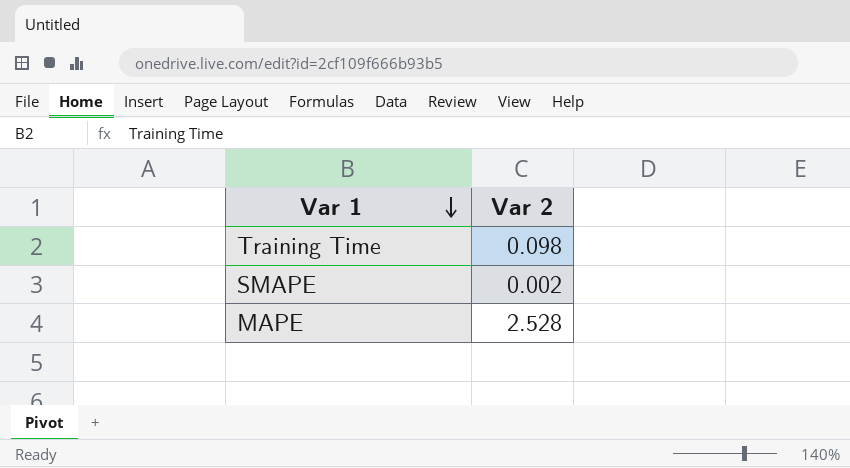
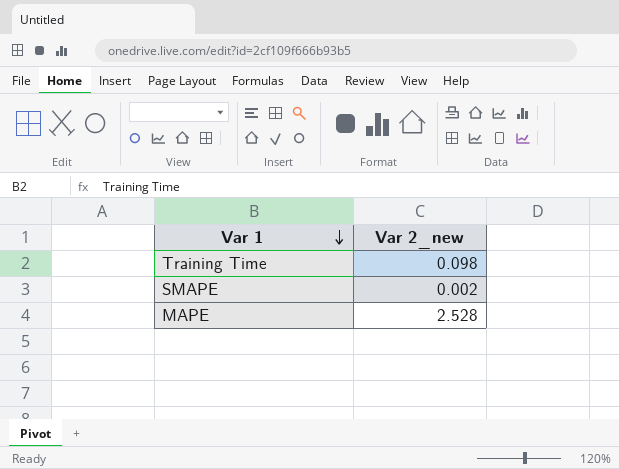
column name: Var 2 -> Var 2_new

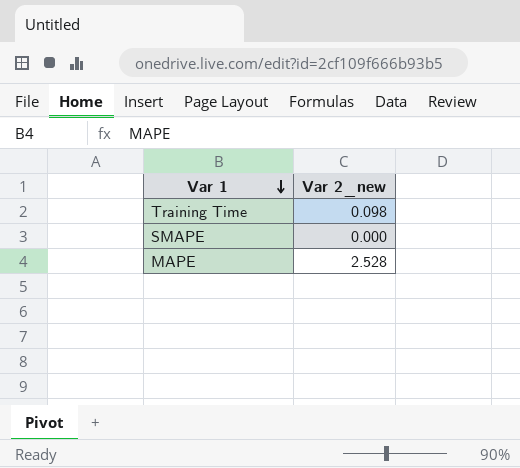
SMAPE | Var 2_new: 0.002 -> 0.000

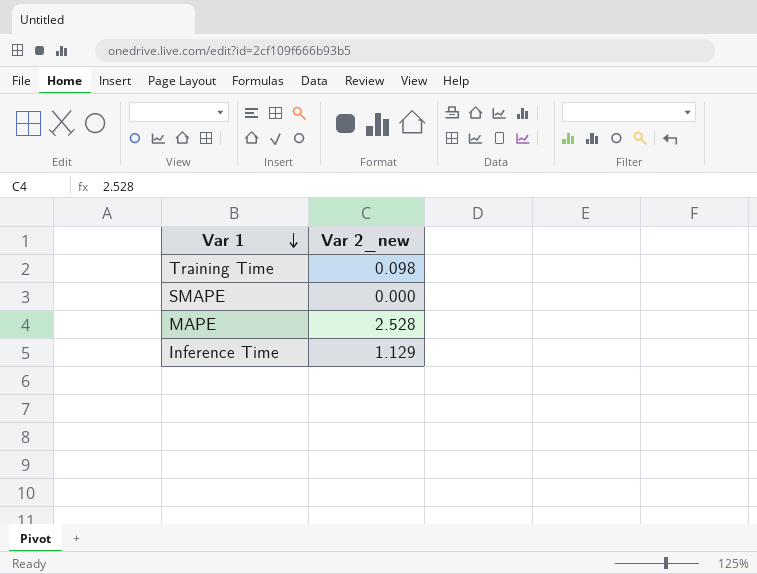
row Inference Time: none -> 1.129

